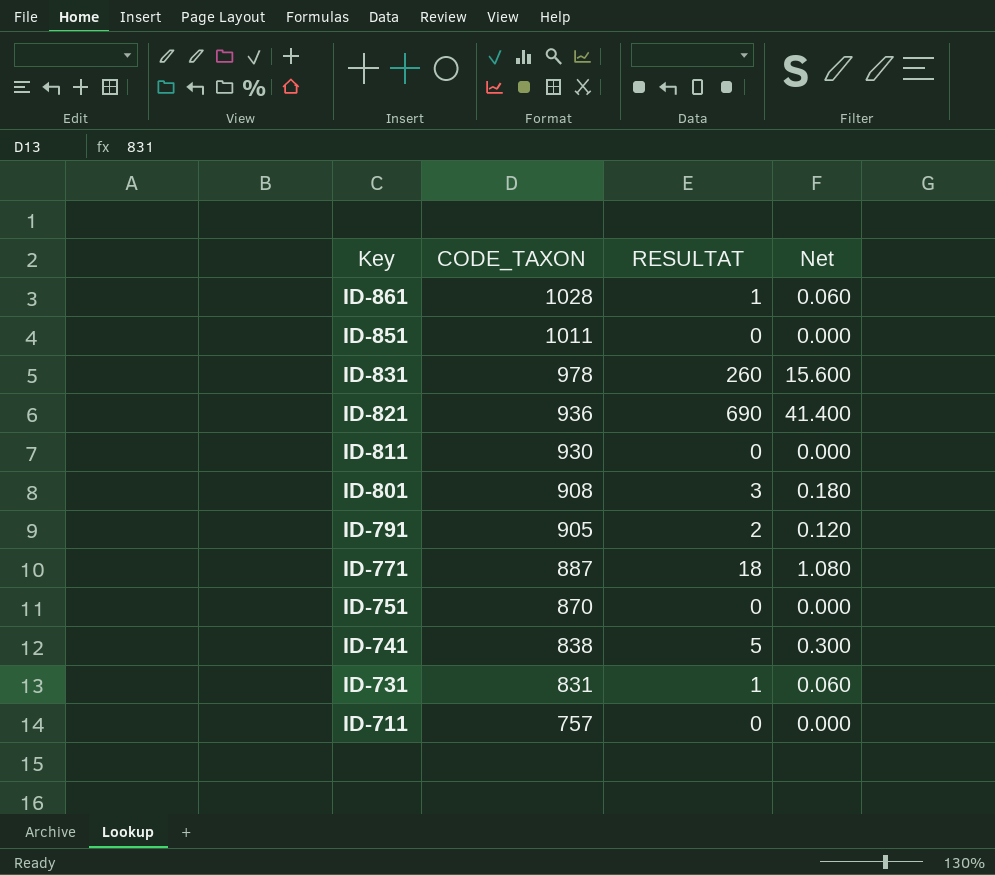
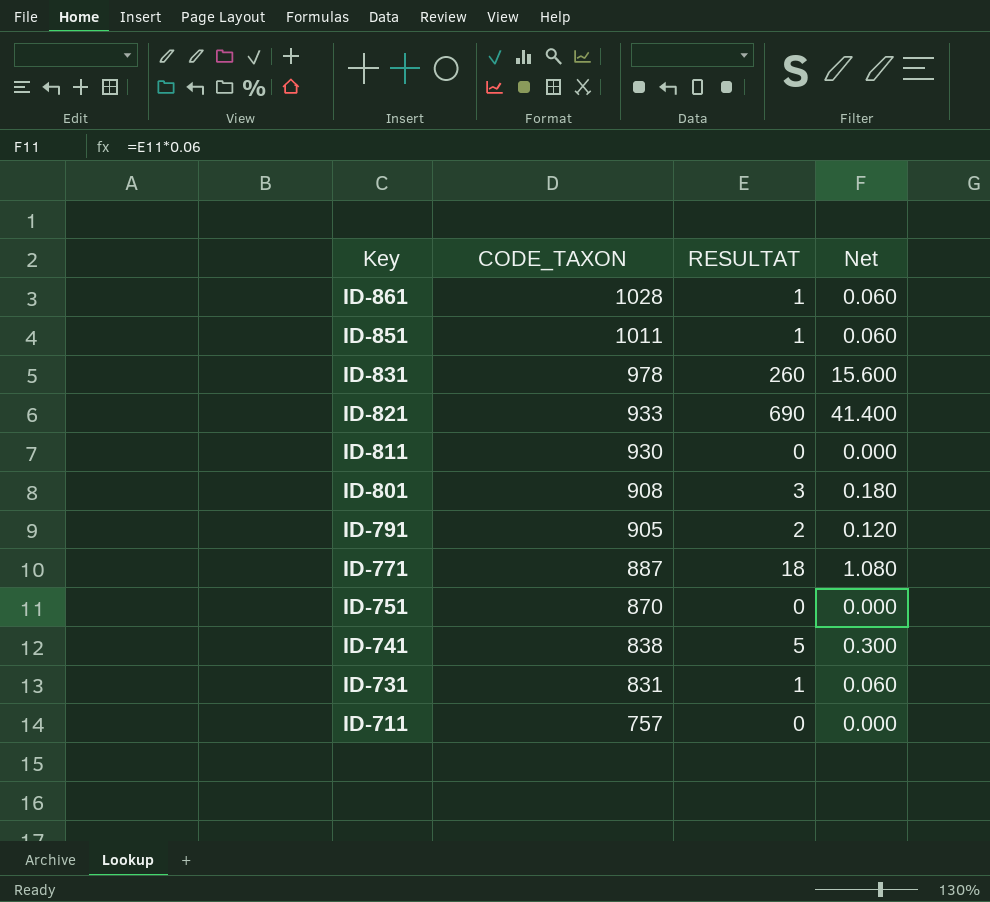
ID-851 | RESULTAT: 0 -> 1
ID-851 | Net: 0.000 -> 0.060
ID-821 | CODE_TAXON: 936 -> 933

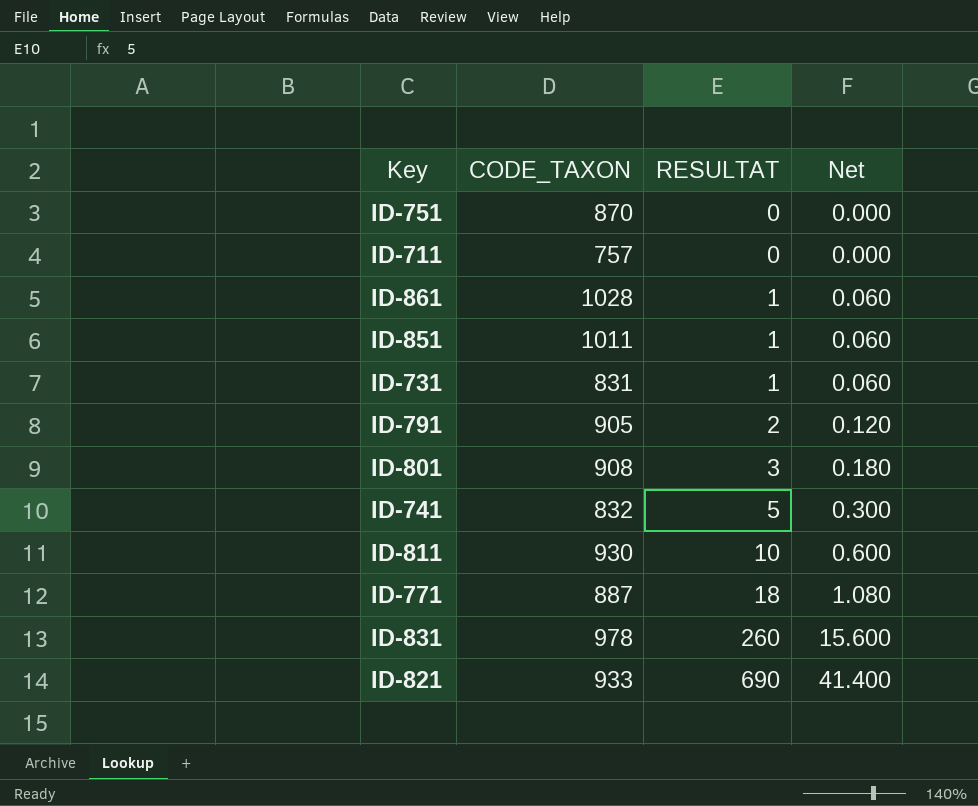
row order: Key descending -> RESULTAT ascending
ID-741 | CODE_TAXON: 838 -> 832
ID-811 | RESULTAT: 0 -> 10
ID-811 | Net: 0.000 -> 0.600

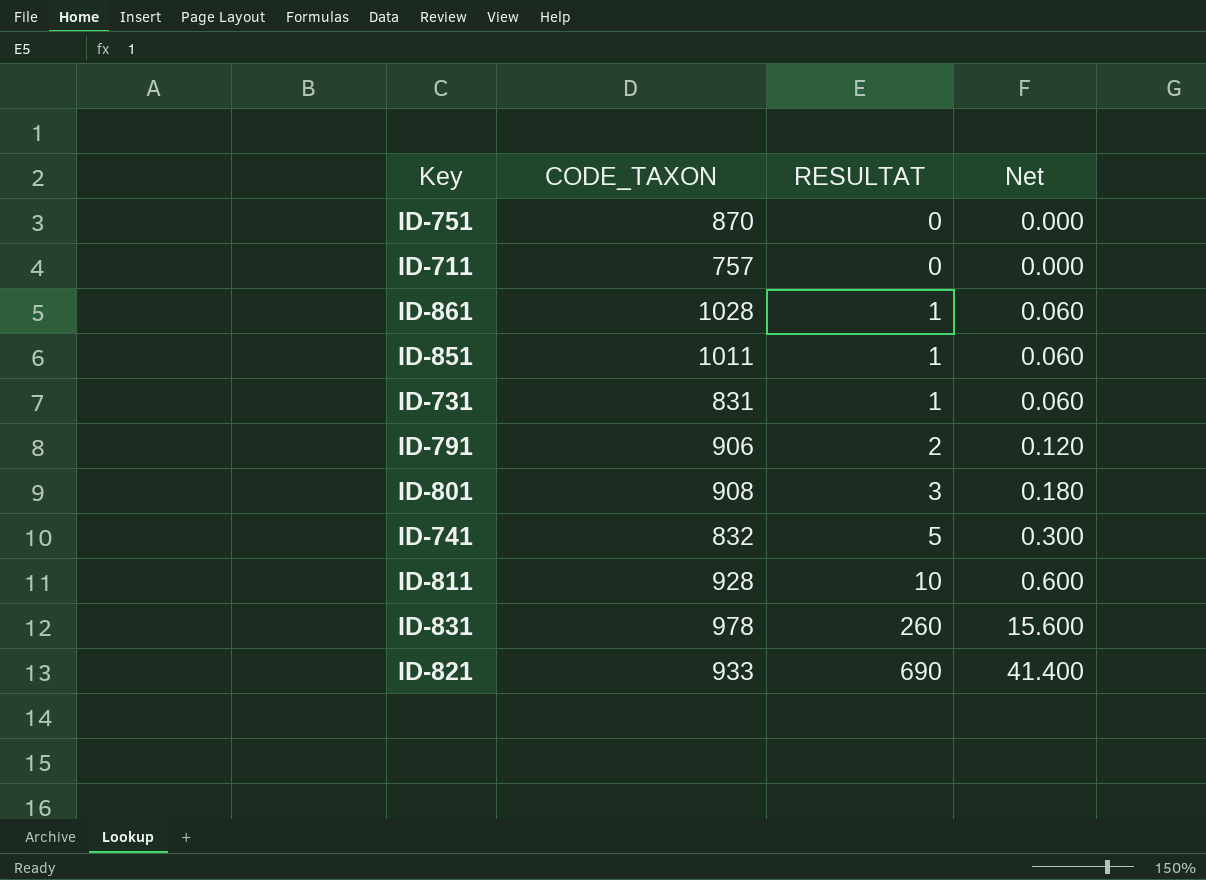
row ID-771: 887 | 18 | 1.080 -> none
ID-791 | CODE_TAXON: 905 -> 906
ID-811 | CODE_TAXON: 930 -> 928

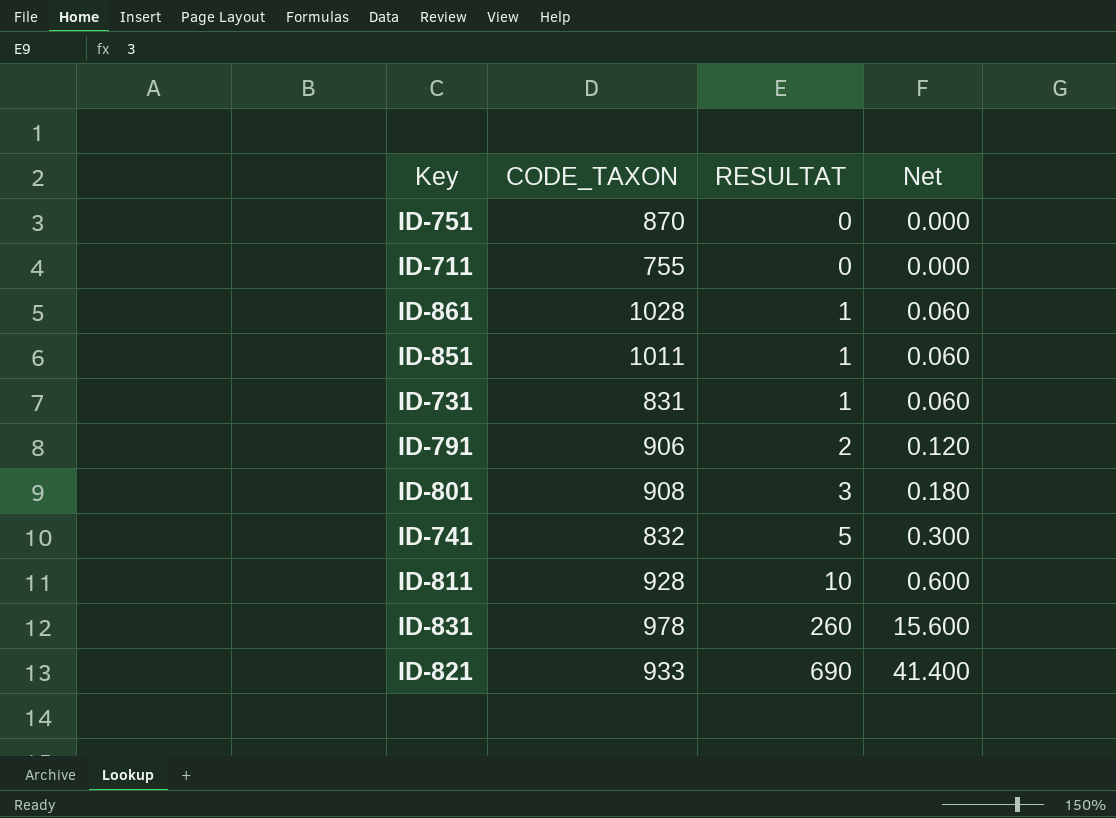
ID-711 | CODE_TAXON: 757 -> 755

